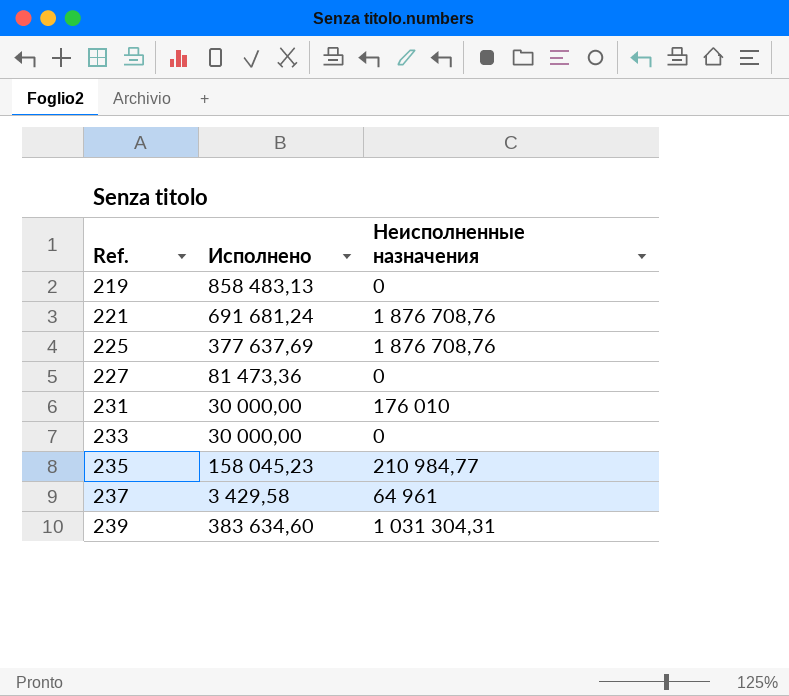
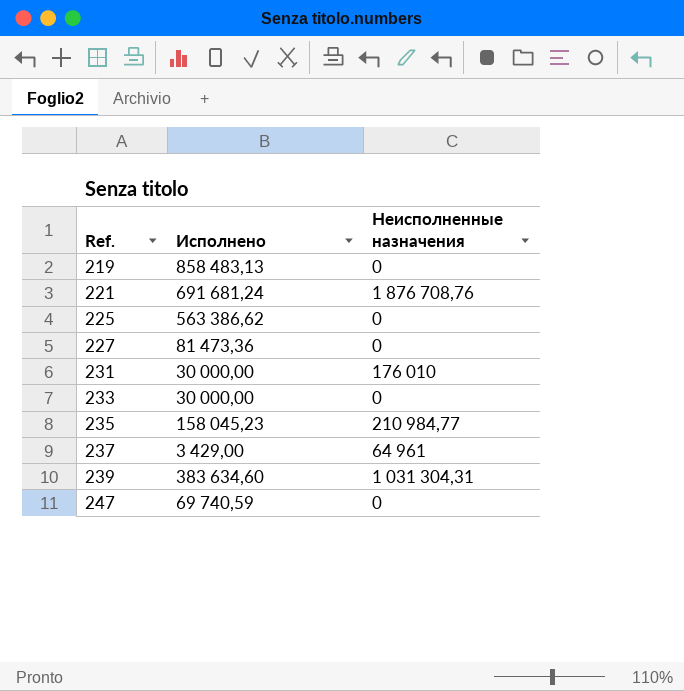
225 | Исполнено: 377 637,69 -> 563 386,62
225 | Неисполненные назначения: 1 876 708,76 -> 0
237 | Исполнено: 3 429,58 -> 3 429,00
row 247: none -> 69 740,59 | 0

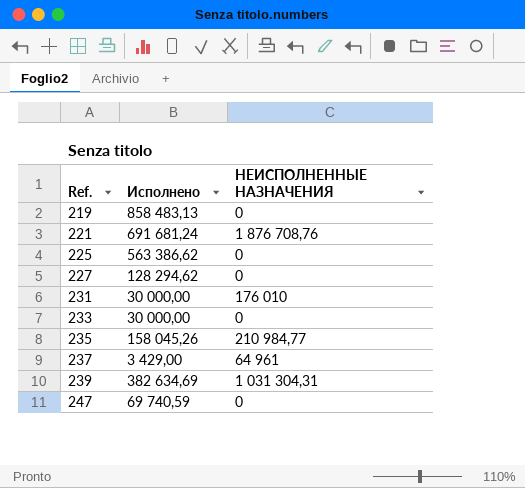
column name: Неисполненные назначения -> НЕИСПОЛНЕННЫЕ НАЗНАЧЕНИЯ
227 | Исполнено: 81 473,36 -> 128 294,62
235 | Исполнено: 158 045,23 -> 158 045,26
239 | Исполнено: 383 634,60 -> 382 634,69

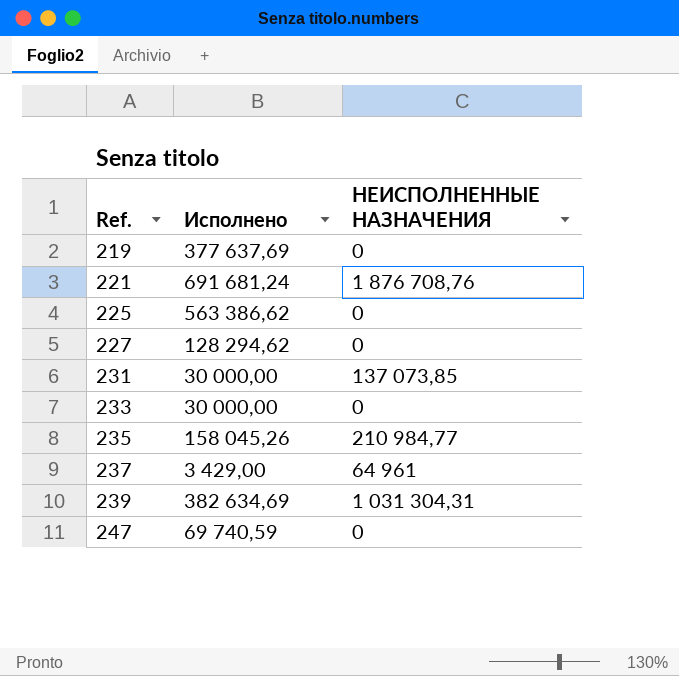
219 | Исполнено: 858 483,13 -> 377 637,69
231 | НЕИСПОЛНЕННЫЕ НАЗНАЧЕНИЯ: 176 010 -> 137 073,85

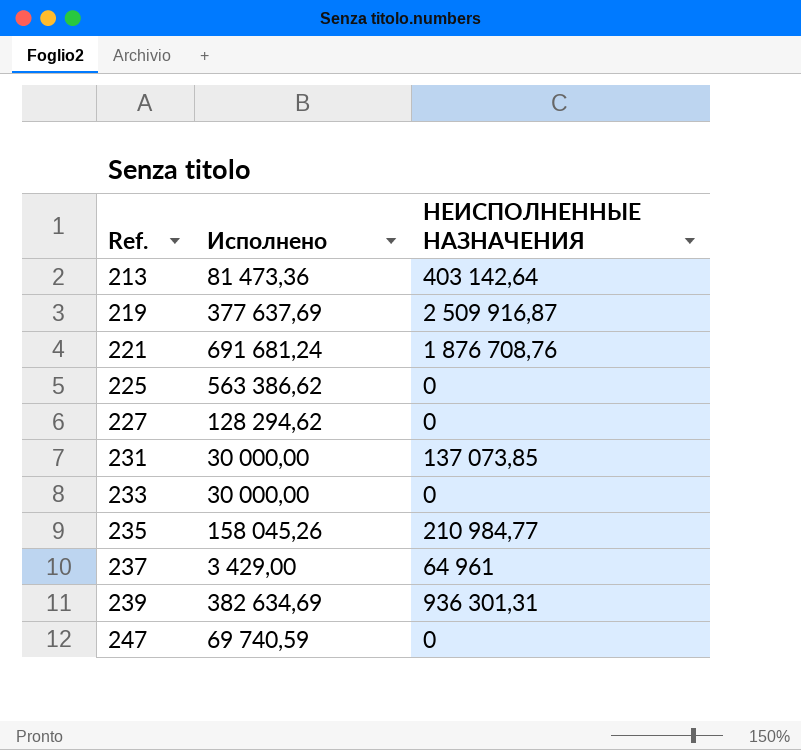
row 213: none -> 81 473,36 | 403 142,64
219 | НЕИСПОЛНЕННЫЕ НАЗНАЧЕНИЯ: 0 -> 2 509 916,87
239 | НЕИСПОЛНЕННЫЕ НАЗНАЧЕНИЯ: 1 031 304,31 -> 936 301,31

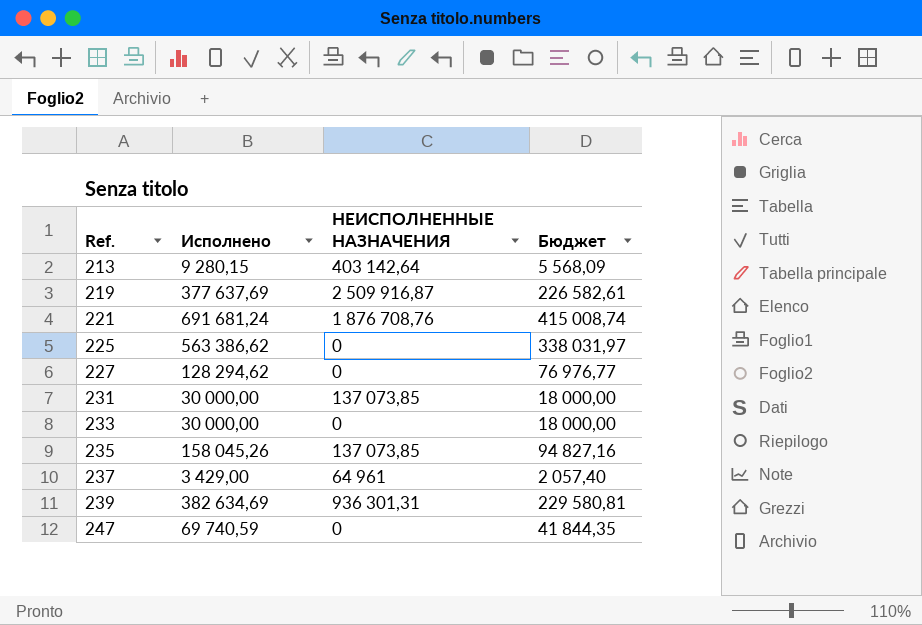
column Бюджет | formula: none -> [Исполнено] * 0,6
213 | Исполнено: 81 473,36 -> 9 280,15
235 | НЕИСПОЛНЕННЫЕ НАЗНАЧЕНИЯ: 210 984,77 -> 137 073,85

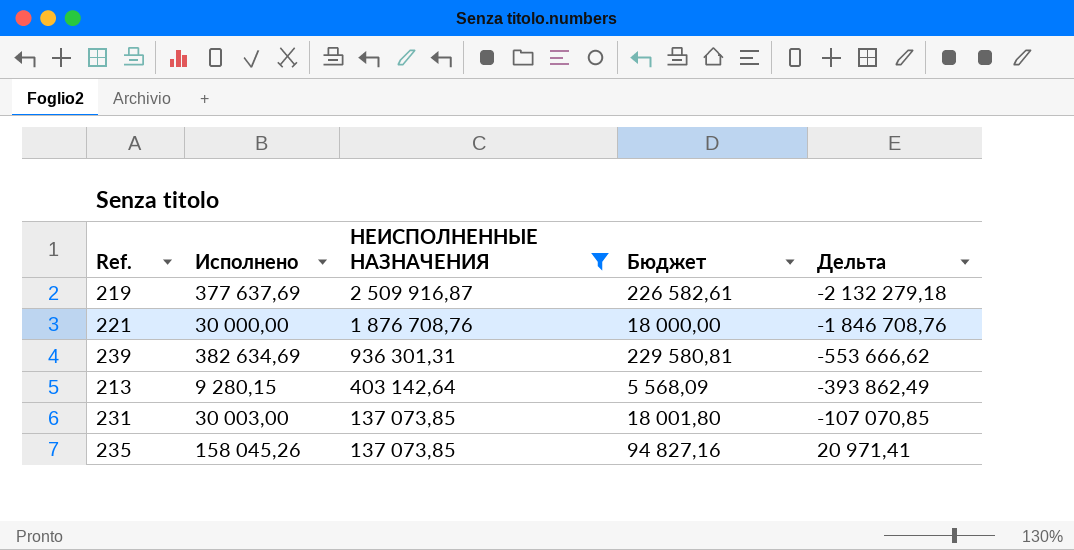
filter: none -> НЕИСПОЛНЕННЫЕ НАЗНАЧЕНИЯ >= 137 073,85
row order: Ref. ascending -> НЕИСПОЛНЕННЫЕ НАЗНАЧЕНИЯ descending
column Дельта | formula: none -> [Исполнено] - [НЕИСПОЛНЕННЫЕ НАЗНАЧЕНИЯ]
221 | Исполнено: 691 681,24 -> 30 000,00
221 | Бюджет: 415 008,74 -> 18 000,00
231 | Исполнено: 30 000,00 -> 30 003,00
231 | Бюджет: 18 000,00 -> 18 001,80

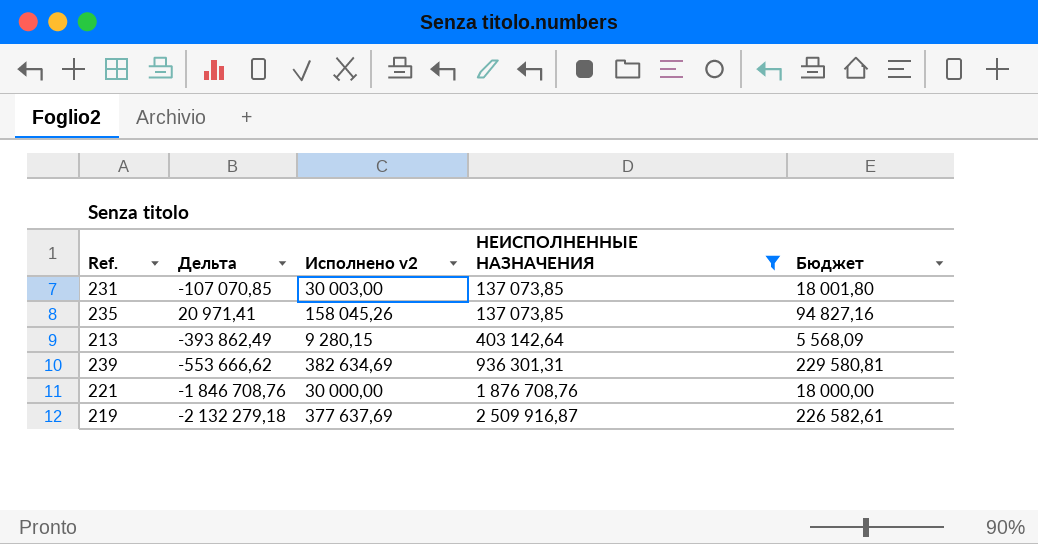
row order: НЕИСПОЛНЕННЫЕ НАЗНАЧЕНИЯ descending -> НЕИСПОЛНЕННЫЕ НАЗНАЧЕНИЯ ascending
column Дельта | position: 5 -> 2
column name: Исполнено -> Исполнено v2

